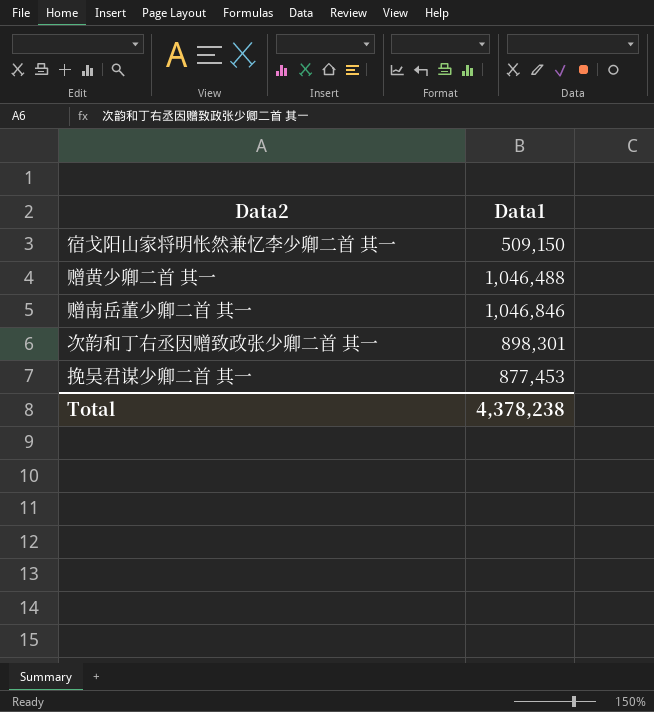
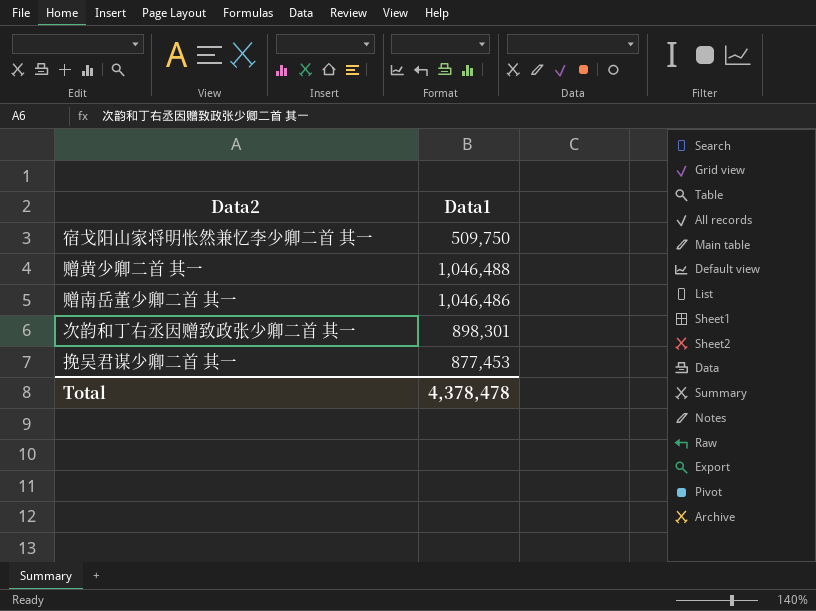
宿戈阳山家将明怅然兼忆李少卿二首 其一 | Data1: 509,150 -> 509,750
赠南岳董少卿二首 其一 | Data1: 1,046,846 -> 1,046,486
Total | Data1: 4,378,238 -> 4,378,478

